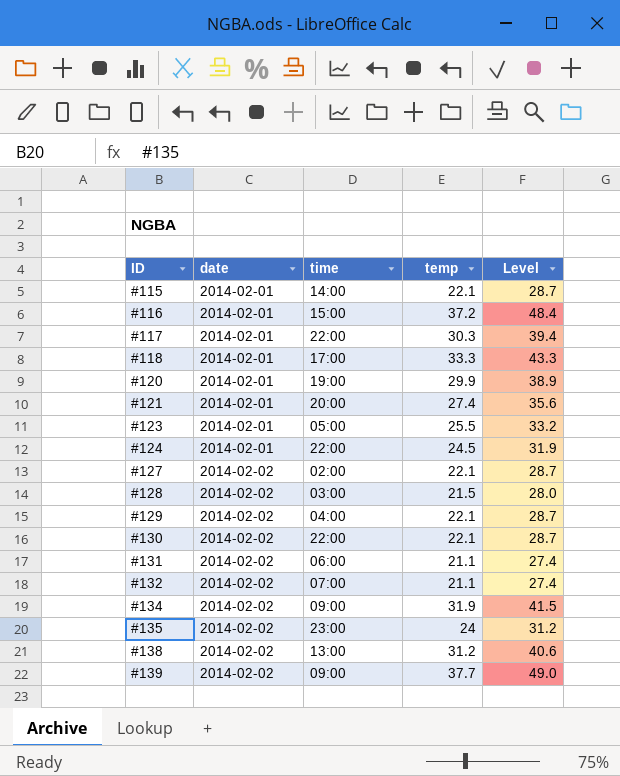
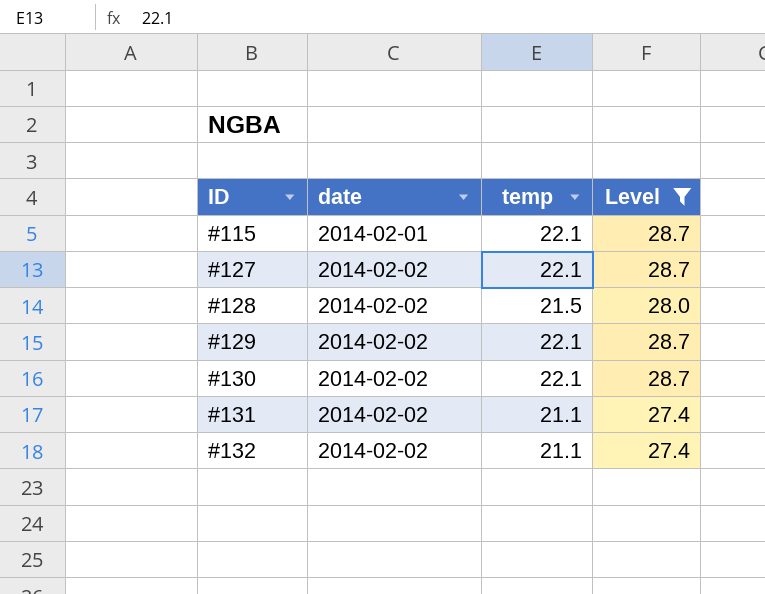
filter: none -> Level <= 28.7
column time | position: 3 -> none

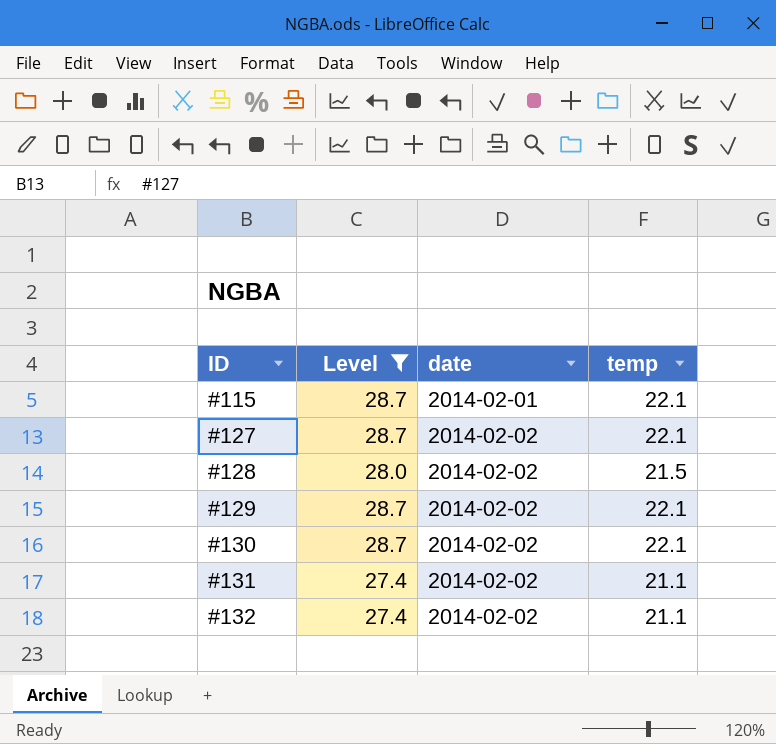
column Level | position: 4 -> 2

